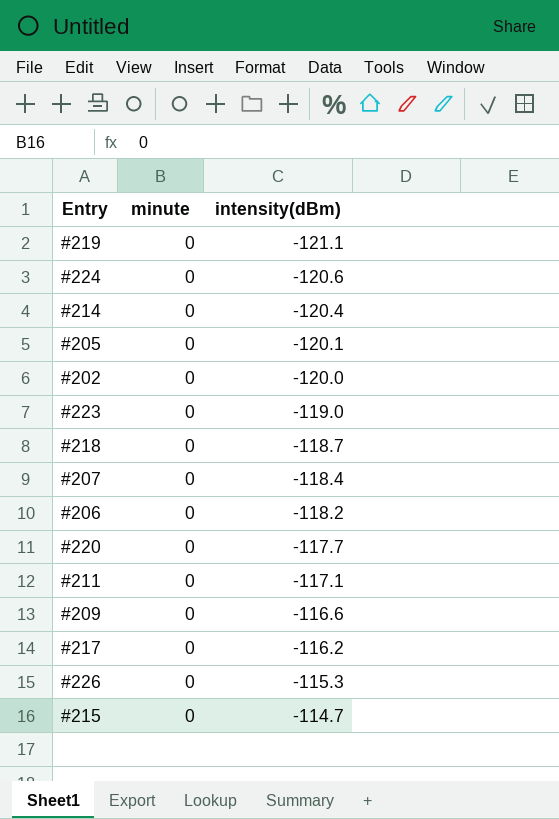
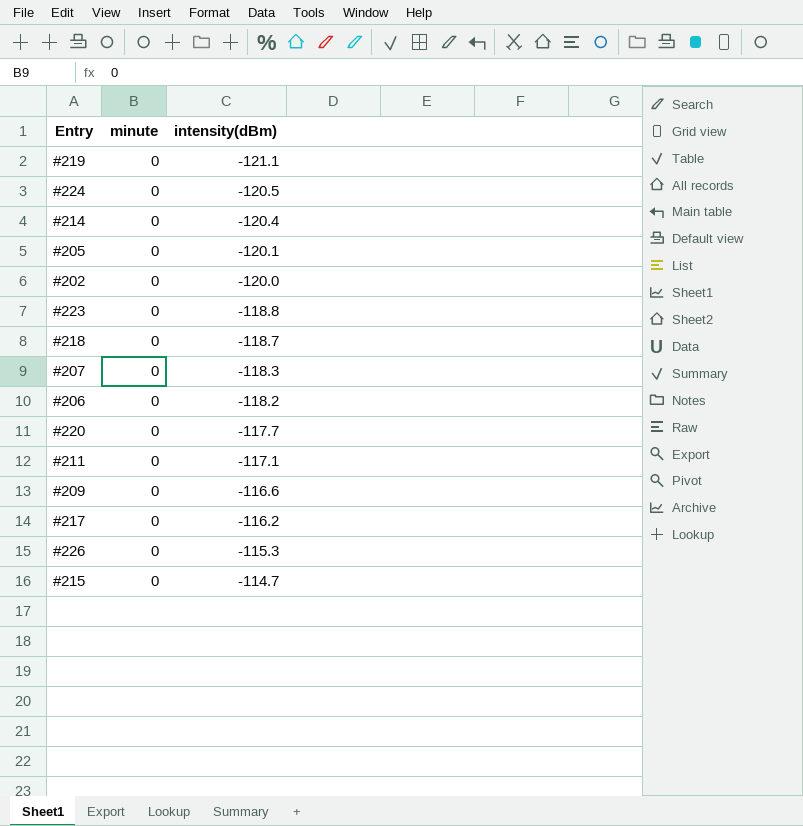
#224 | intensity(dBm): -120.6 -> -120.5
#223 | intensity(dBm): -119.0 -> -118.8
#207 | intensity(dBm): -118.4 -> -118.3

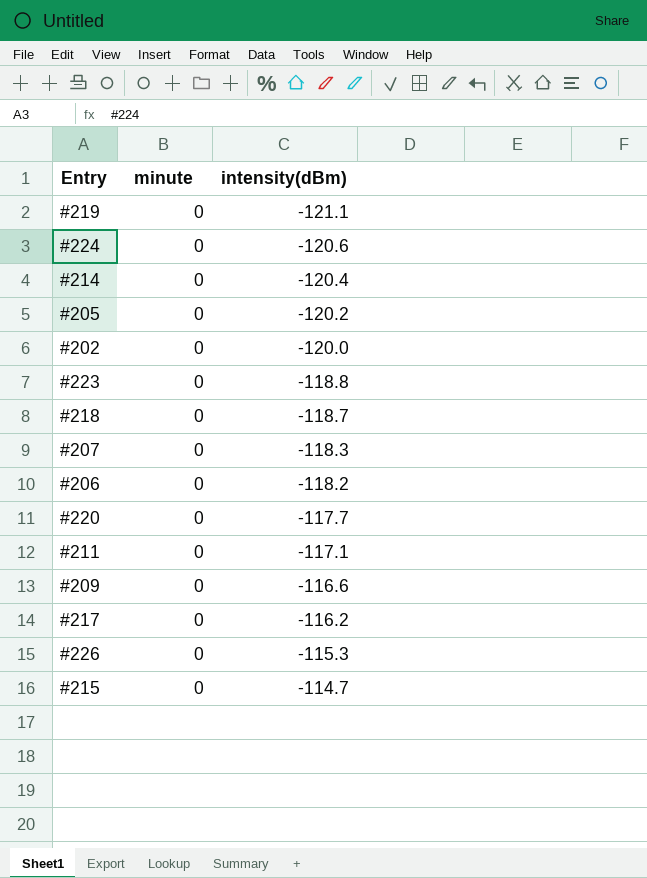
#224 | intensity(dBm): -120.5 -> -120.6
#205 | intensity(dBm): -120.1 -> -120.2

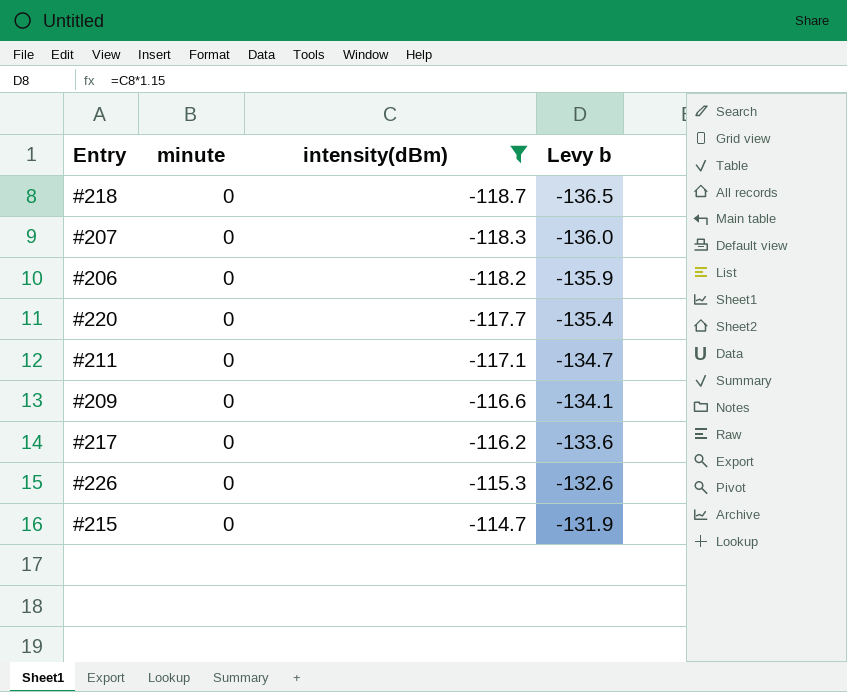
filter: none -> intensity(dBm) >= -118.7
column Levy b | formula: none -> [intensity(dBm)] * 1.15

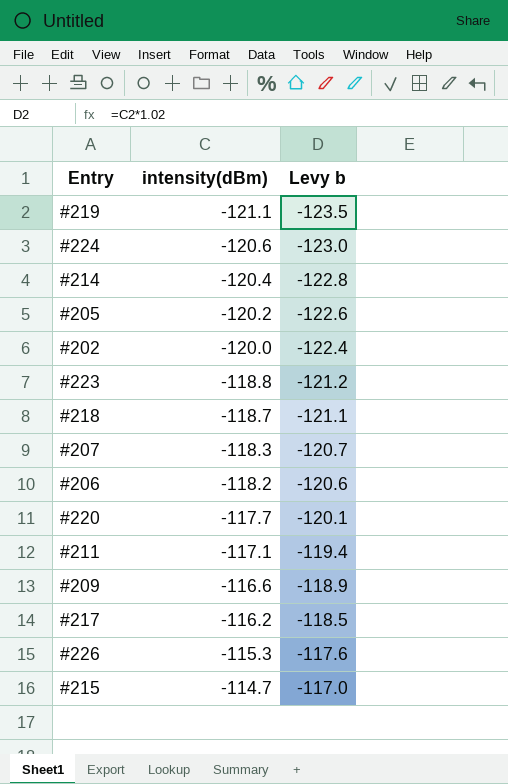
filter: intensity(dBm) >= -118.7 -> none
column minute | position: 2 -> none
column Levy b | formula: [intensity(dBm)] * 1.15 -> [intensity(dBm)] * 1.02

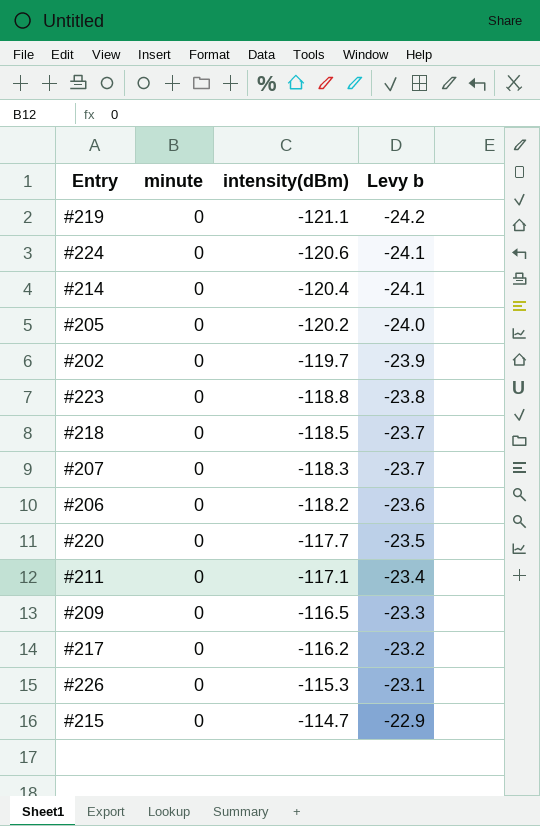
column minute | position: none -> 2
column Levy b | formula: [intensity(dBm)] * 1.02 -> [intensity(dBm)] * 0.2
#202 | intensity(dBm): -120.0 -> -119.7
#218 | intensity(dBm): -118.7 -> -118.5
#209 | intensity(dBm): -116.6 -> -116.5

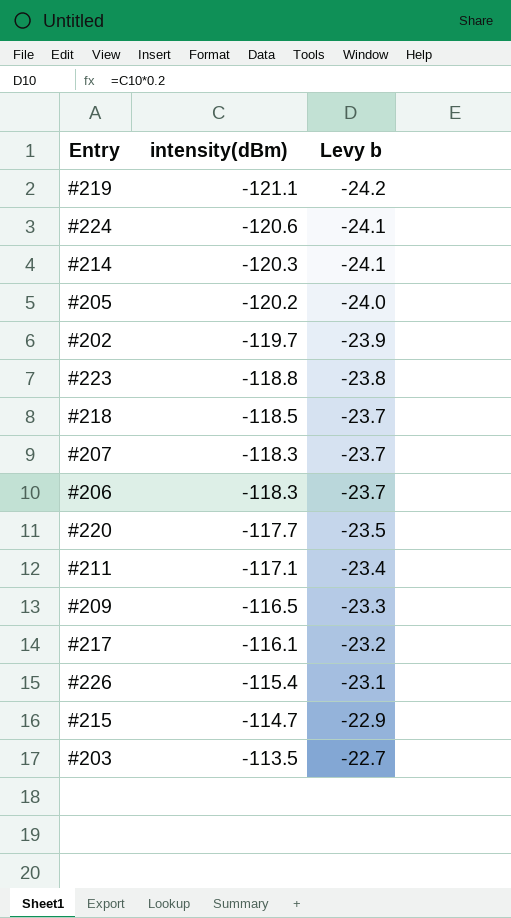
column minute | position: 2 -> none
#214 | intensity(dBm): -120.4 -> -120.3
#206 | intensity(dBm): -118.2 -> -118.3
#206 | Levy b: -23.6 -> -23.7
#217 | intensity(dBm): -116.2 -> -116.1
#226 | intensity(dBm): -115.3 -> -115.4
row #203: none -> -113.5 | -22.7

